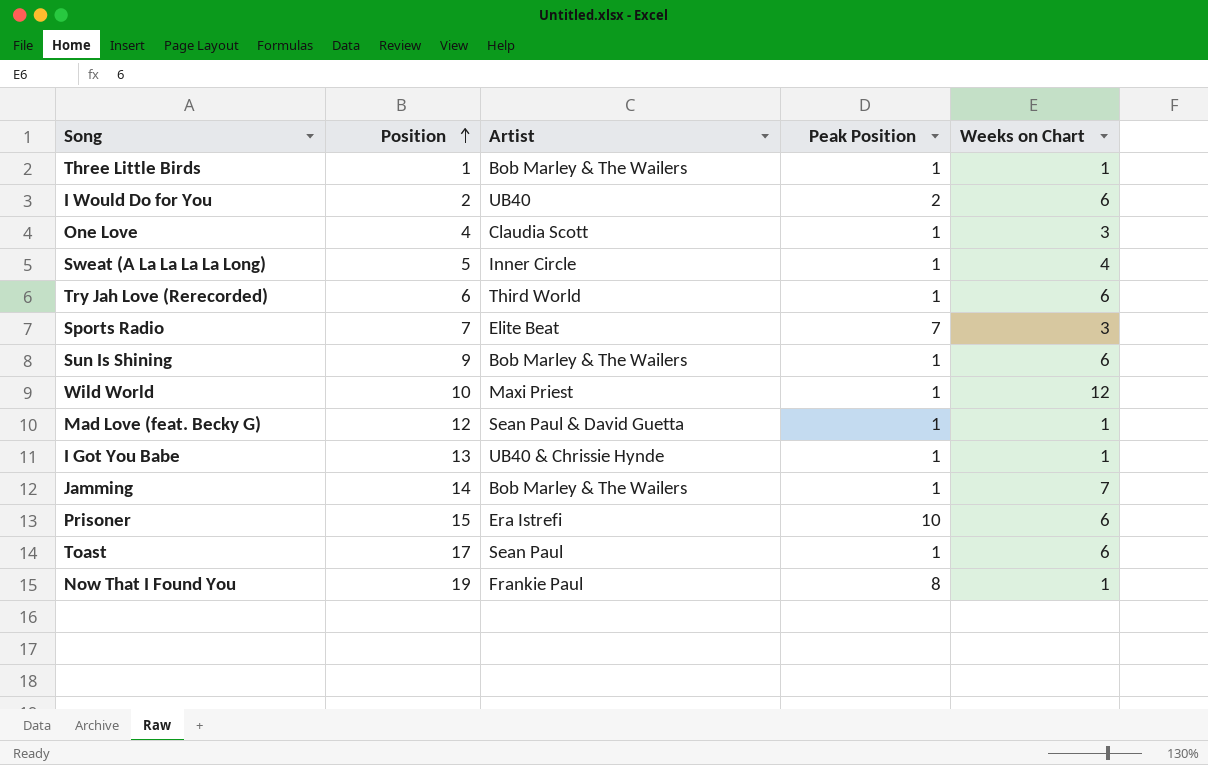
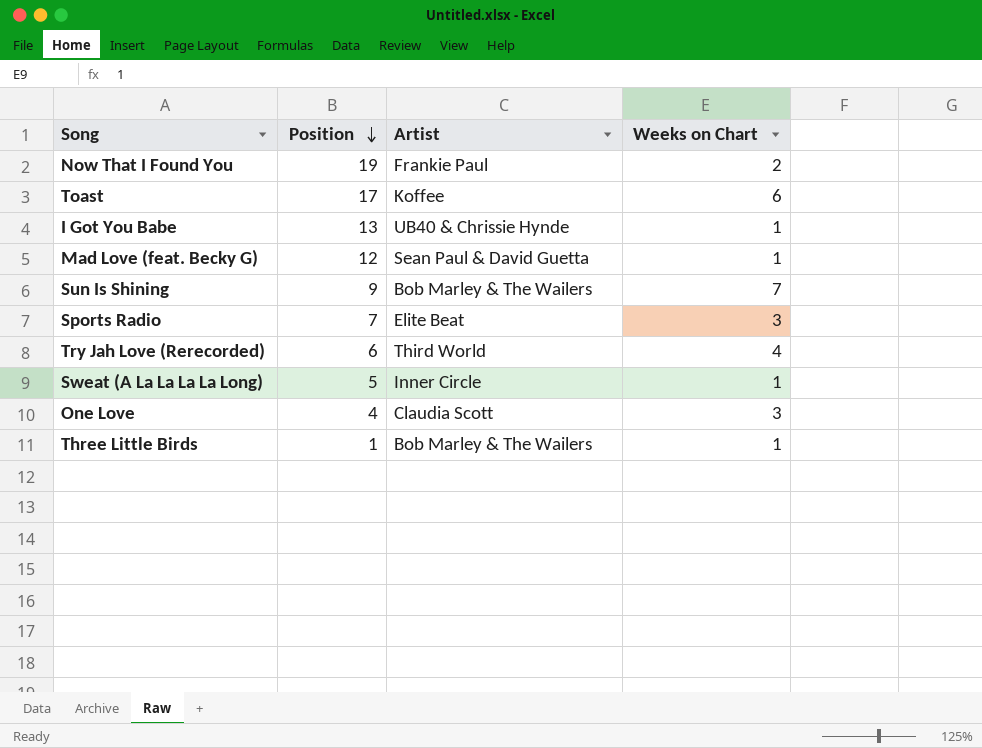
row order: Position ascending -> Position descending
column Peak Position | position: 4 -> none
row I Would Do for You: 2 | UB40 | 2 | 6 -> none
row Wild World: 10 | Maxi Priest | 1 | 12 -> none
row Jamming: 14 | Bob Marley & The Wailers | 1 | 7 -> none
row Prisoner: 15 | Era Istrefi | 10 | 6 -> none
Now That I Found You | Weeks on Chart: 1 -> 2
Toast | Artist: Sean Paul -> Koffee
Sun Is Shining | Weeks on Chart: 6 -> 7
Try Jah Love (Rerecorded) | Weeks on Chart: 6 -> 4
Sweat (A La La La La Long) | Weeks on Chart: 4 -> 1

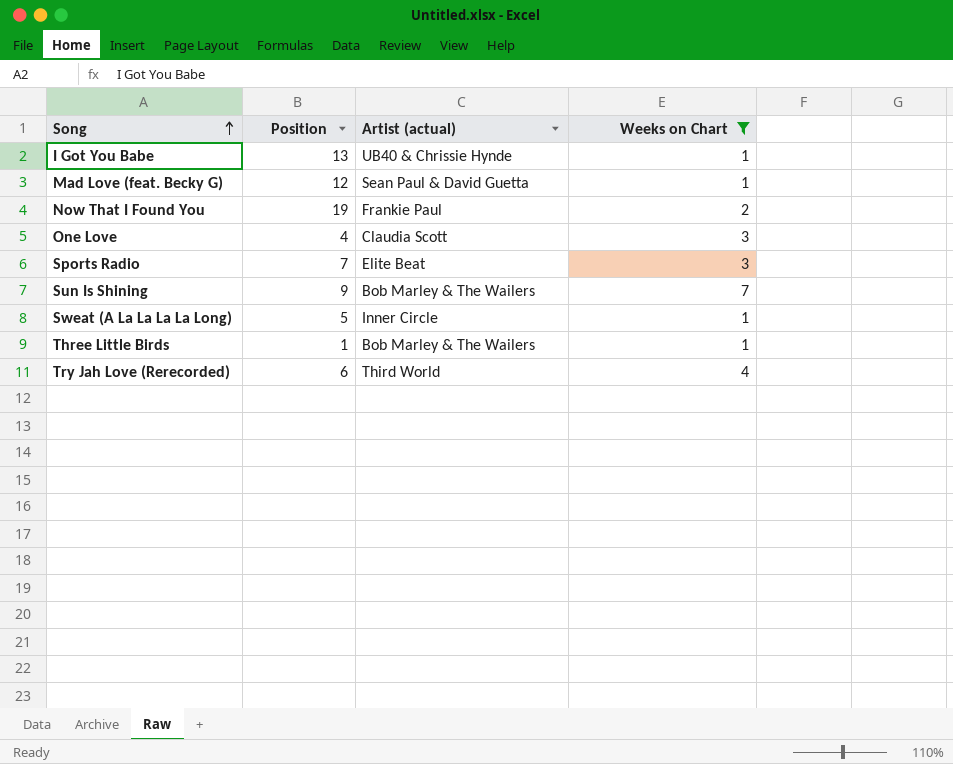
filter: none -> Weeks on Chart != 6
row order: Position descending -> Song ascending
column name: Artist -> Artist (actual)

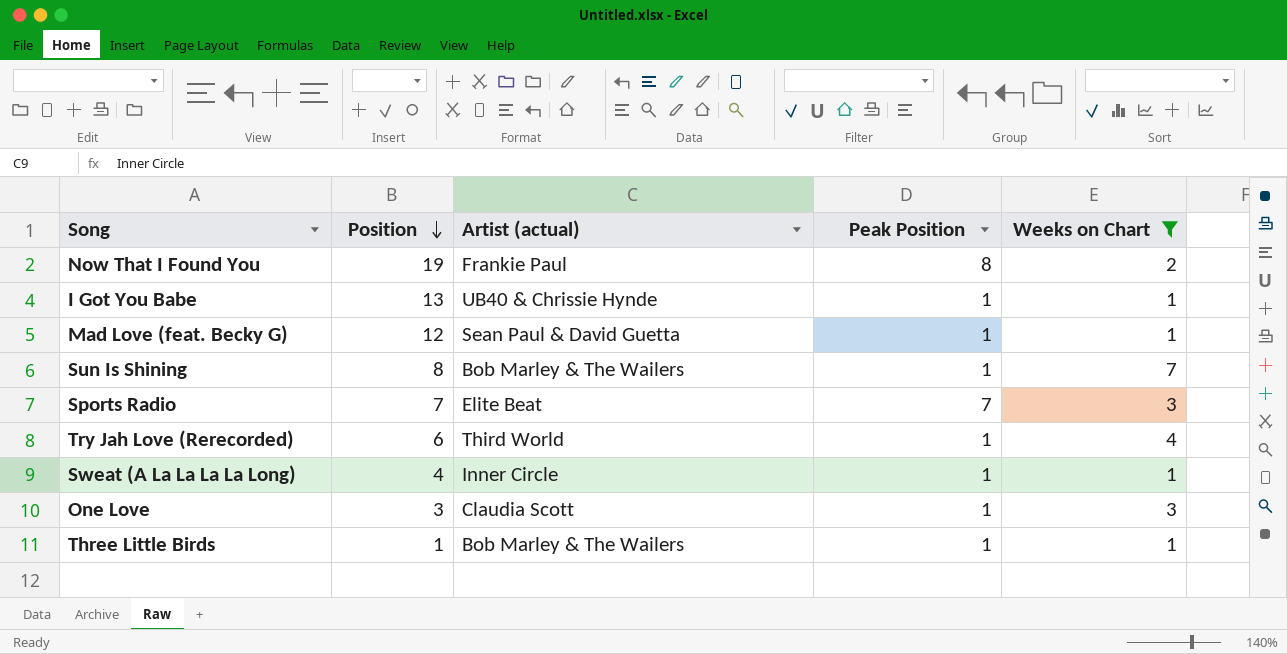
row order: Song ascending -> Position descending
column Peak Position | position: none -> 4
Sun Is Shining | Position: 9 -> 8
Sweat (A La La La La Long) | Position: 5 -> 4
One Love | Position: 4 -> 3

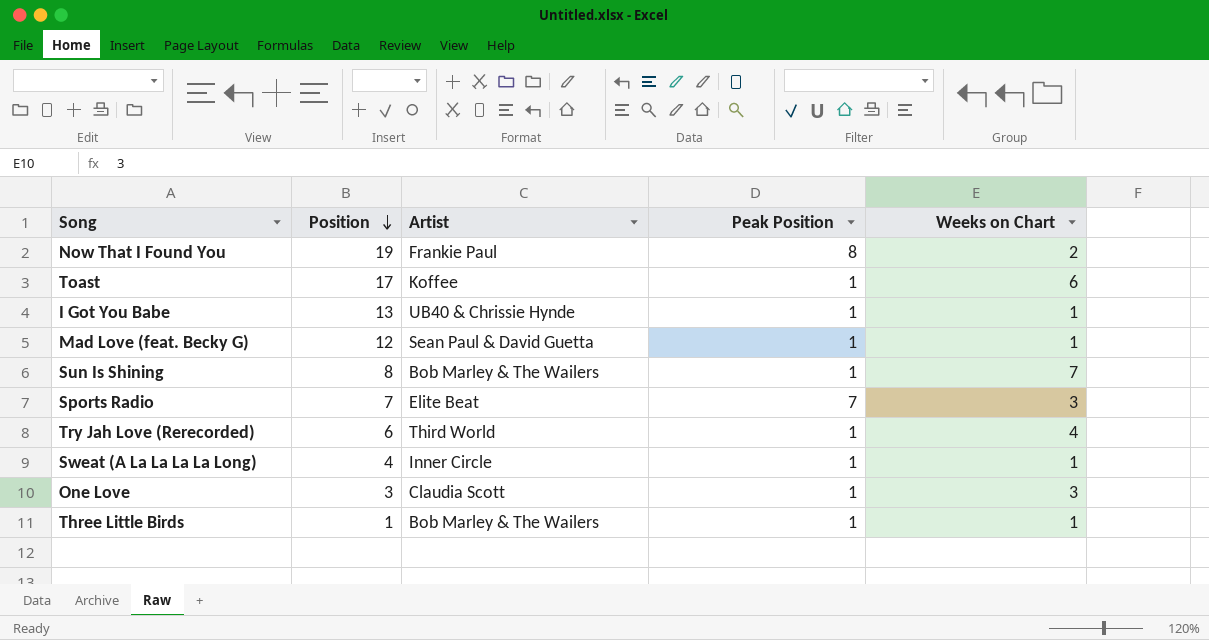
filter: Weeks on Chart != 6 -> none
column name: Artist (actual) -> Artist

